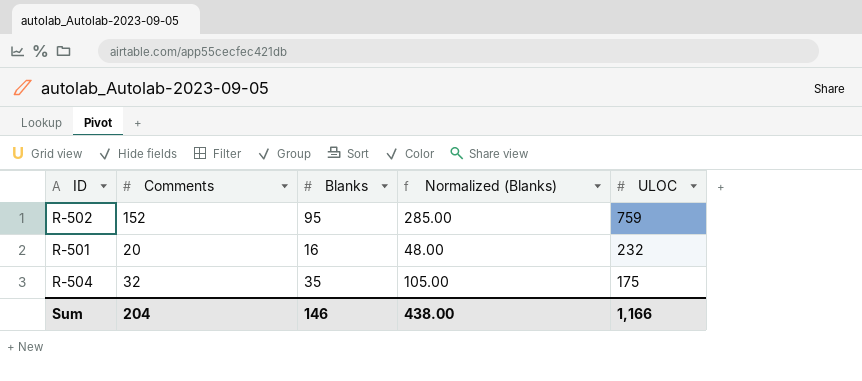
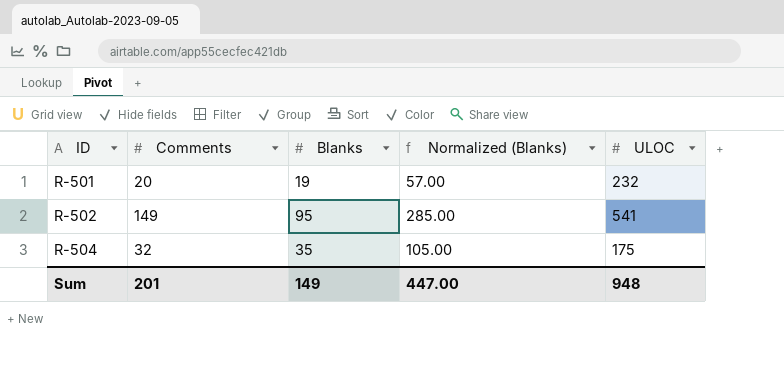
row order: ULOC descending -> ID ascending
R-501 | Blanks: 16 -> 19
R-501 | Normalized (Blanks): 48.00 -> 57.00
R-502 | Comments: 152 -> 149
R-502 | ULOC: 759 -> 541
Sum | Comments: 204 -> 201
Sum | Blanks: 146 -> 149
Sum | Normalized (Blanks): 438.00 -> 447.00
Sum | ULOC: 1,166 -> 948

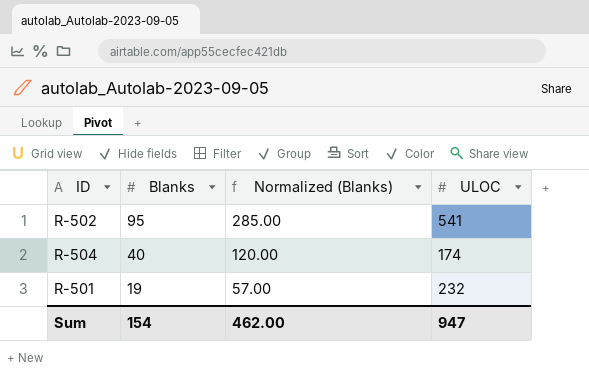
row order: ID ascending -> Blanks descending
column Comments | position: 2 -> none
R-504 | Blanks: 35 -> 40
R-504 | Normalized (Blanks): 105.00 -> 120.00
R-504 | ULOC: 175 -> 174
Sum | Blanks: 149 -> 154
Sum | Normalized (Blanks): 447.00 -> 462.00
Sum | ULOC: 948 -> 947

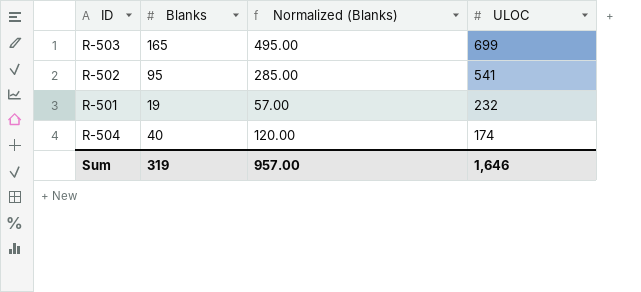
row order: Blanks descending -> ULOC descending
row R-503: none -> 165 | 495.00 | 699
Sum | Blanks: 154 -> 319
Sum | Normalized (Blanks): 462.00 -> 957.00
Sum | ULOC: 947 -> 1,646

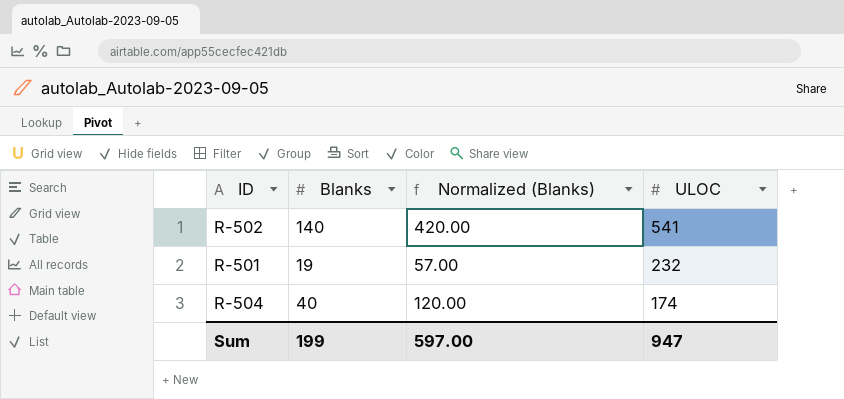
row R-503: 165 | 495.00 | 699 -> none
R-502 | Blanks: 95 -> 140
R-502 | Normalized (Blanks): 285.00 -> 420.00
Sum | Blanks: 319 -> 199
Sum | Normalized (Blanks): 957.00 -> 597.00
Sum | ULOC: 1,646 -> 947

